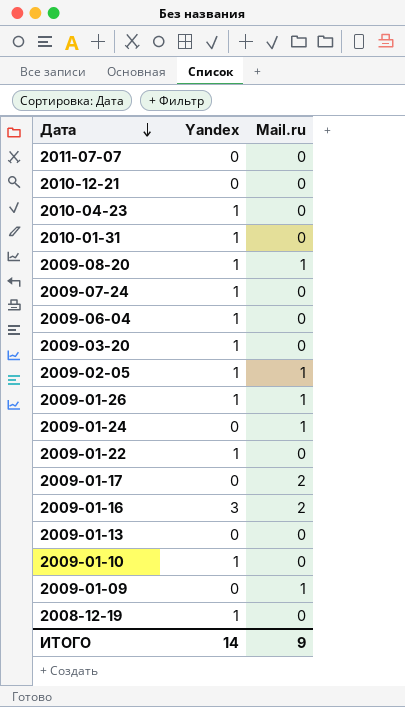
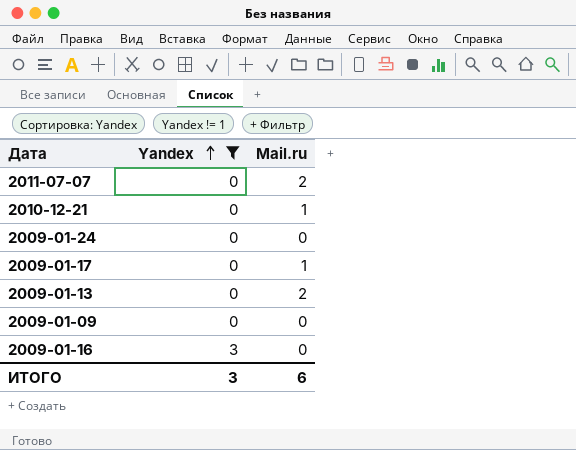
filter: none -> Yandex != 1
row order: Дата descending -> Yandex ascending
2011-07-07 | Mail.ru: 0 -> 2
2010-12-21 | Mail.ru: 0 -> 1
2009-01-24 | Mail.ru: 1 -> 0
2009-01-17 | Mail.ru: 2 -> 1
2009-01-13 | Mail.ru: 0 -> 2
2009-01-09 | Mail.ru: 1 -> 0
2009-01-16 | Mail.ru: 2 -> 0
ИТОГО | Yandex: 14 -> 3
ИТОГО | Mail.ru: 9 -> 6

